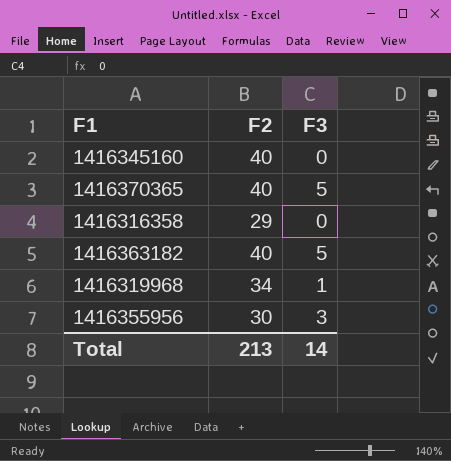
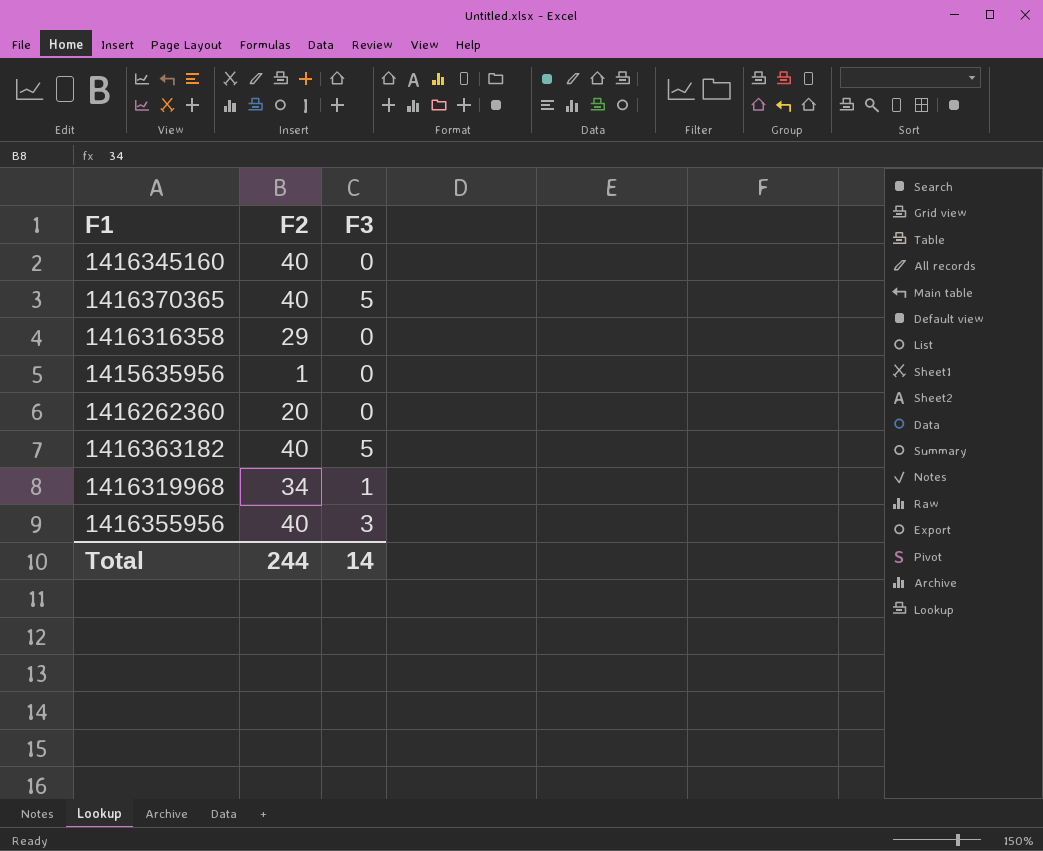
row 1415635956: none -> 1 | 0
row 1416262360: none -> 20 | 0
1416355956 | F2: 30 -> 40
Total | F2: 213 -> 244

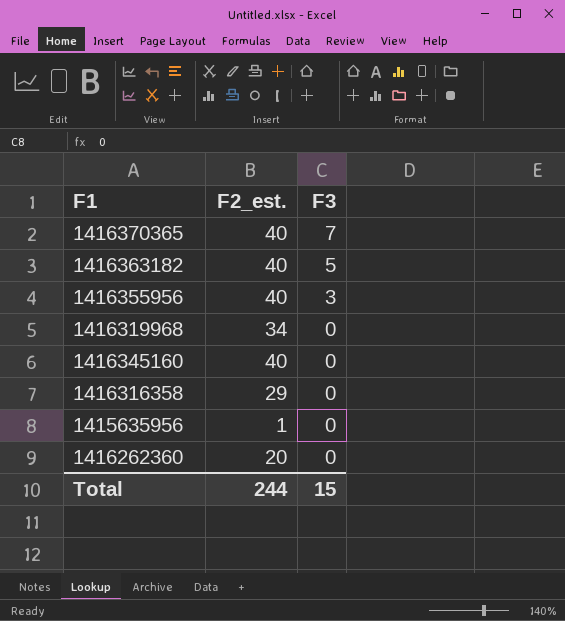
row order: none -> F3 descending
column name: F2 -> F2_est.
1416370365 | F3: 5 -> 7
1416319968 | F3: 1 -> 0
Total | F3: 14 -> 15

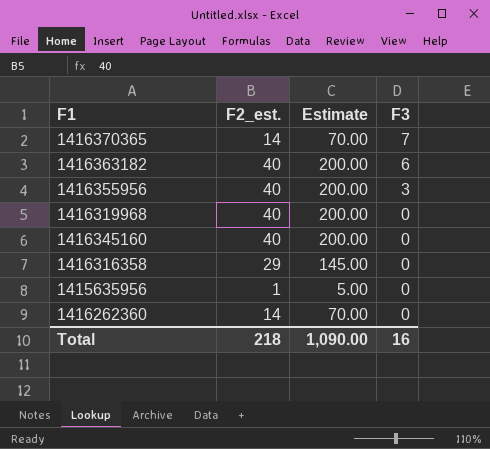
column Estimate | formula: none -> [F2_est.] * 5
1416370365 | F2_est.: 40 -> 14
1416363182 | F3: 5 -> 6
1416319968 | F2_est.: 34 -> 40
1416262360 | F2_est.: 20 -> 14
Total | F2_est.: 244 -> 218
Total | F3: 15 -> 16

